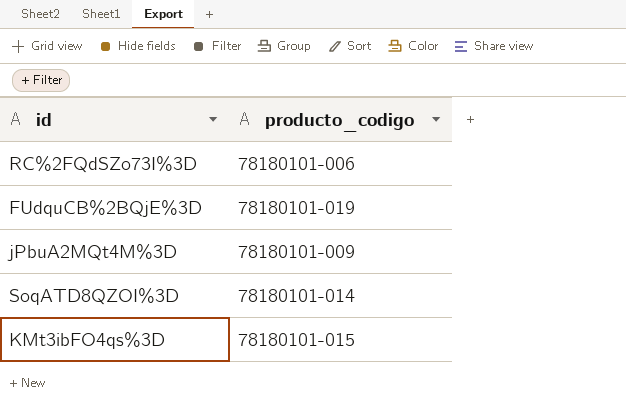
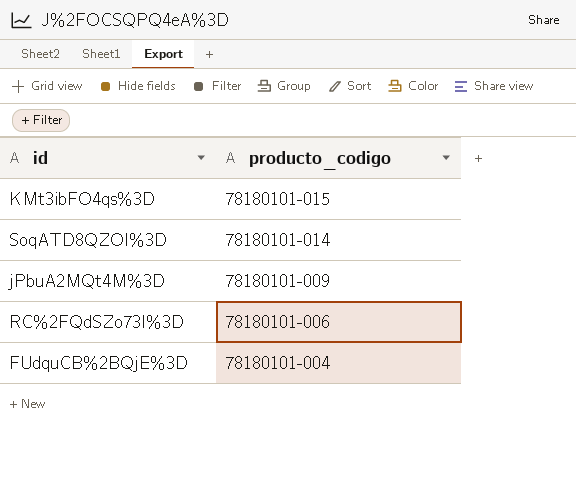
row order: none -> producto_codigo descending
FUdquCB%2BQjE%3D | producto_codigo: 78180101-019 -> 78180101-004

